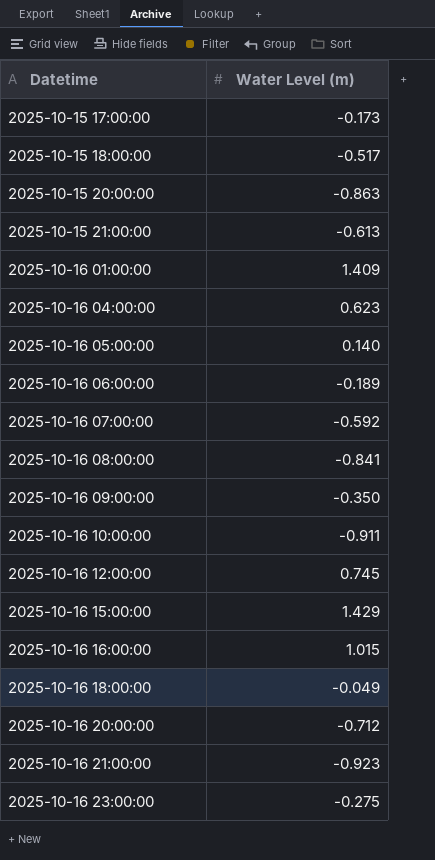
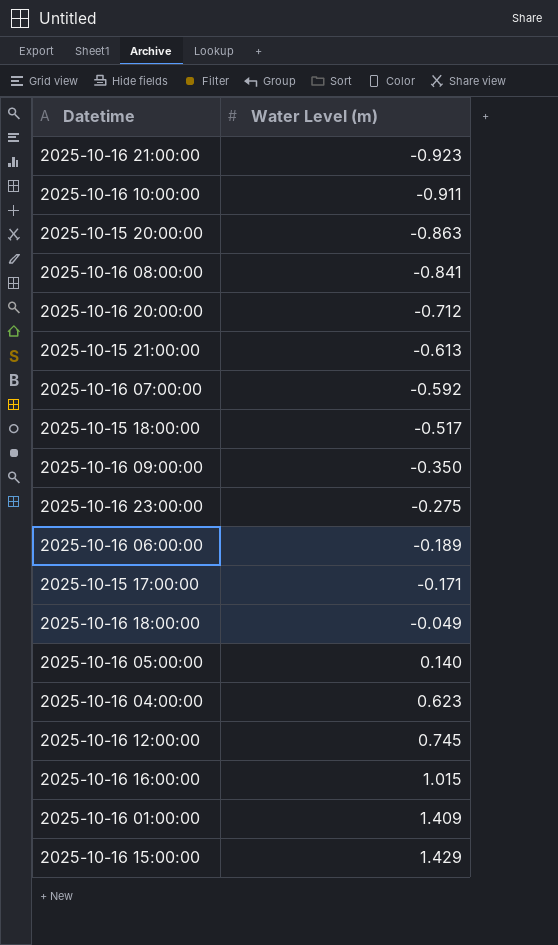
row order: Datetime ascending -> Water Level (m) ascending
2025-10-15 17:00:00 | Water Level (m): -0.173 -> -0.171

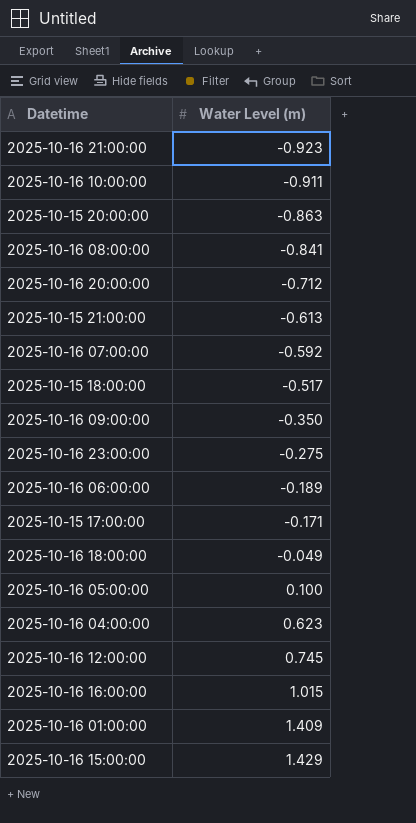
2025-10-16 05:00:00 | Water Level (m): 0.140 -> 0.100

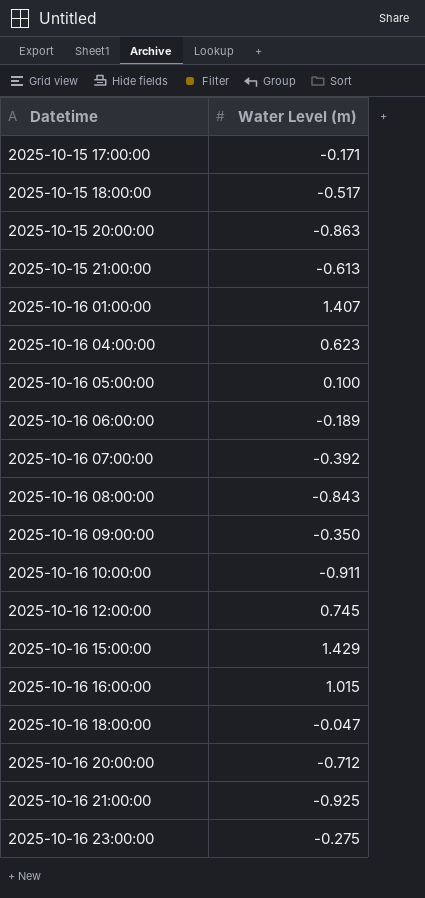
row order: Water Level (m) ascending -> Datetime ascending
2025-10-16 01:00:00 | Water Level (m): 1.409 -> 1.407
2025-10-16 07:00:00 | Water Level (m): -0.592 -> -0.392
2025-10-16 08:00:00 | Water Level (m): -0.841 -> -0.843
2025-10-16 18:00:00 | Water Level (m): -0.049 -> -0.047
2025-10-16 21:00:00 | Water Level (m): -0.923 -> -0.925

